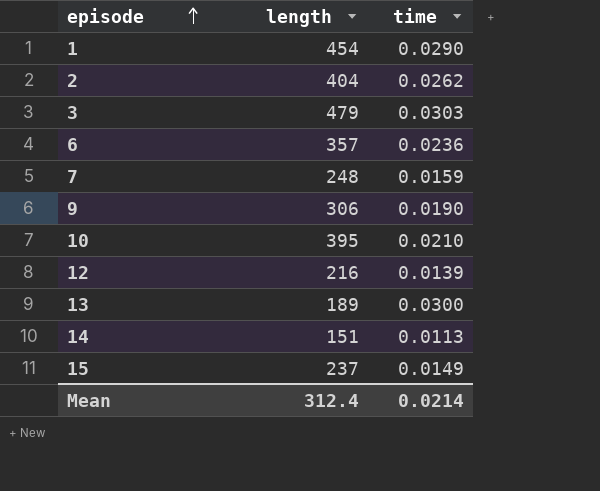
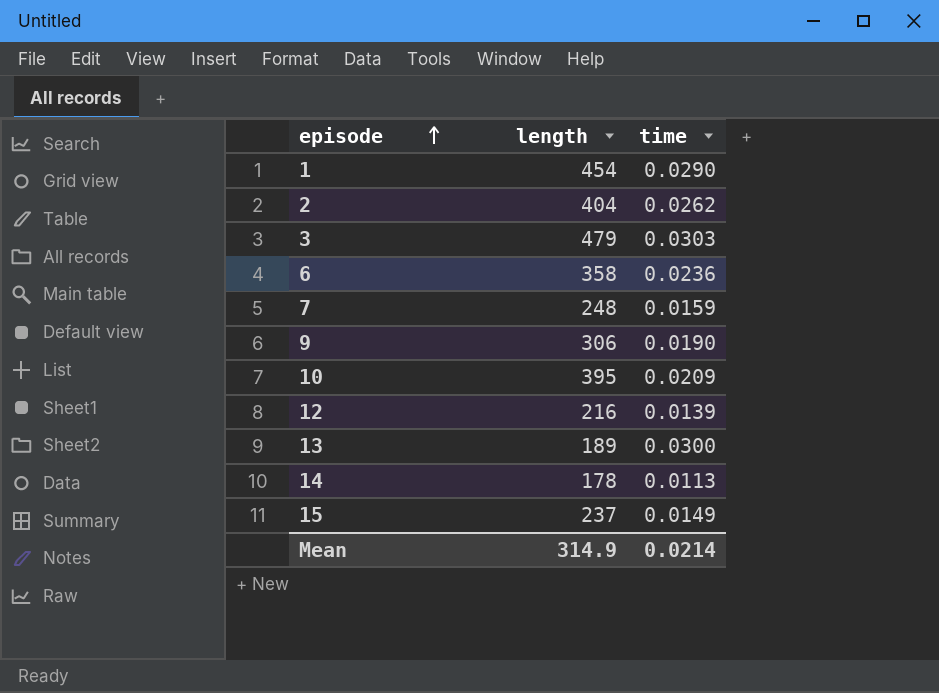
6 | length: 357 -> 358
10 | time: 0.0210 -> 0.0209
14 | length: 151 -> 178
Mean | length: 312.4 -> 314.9

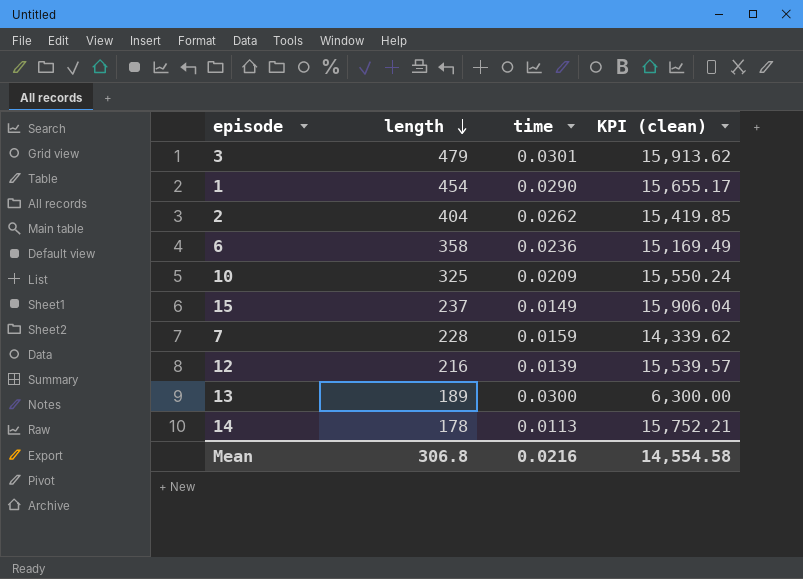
row order: episode ascending -> length descending
column KPI (clean) | formula: none -> [length] / [time]
row 9: 306 | 0.0190 -> none
3 | time: 0.0303 -> 0.0301
10 | length: 395 -> 325
7 | length: 248 -> 228
Mean | length: 314.9 -> 306.8
Mean | time: 0.0214 -> 0.0216

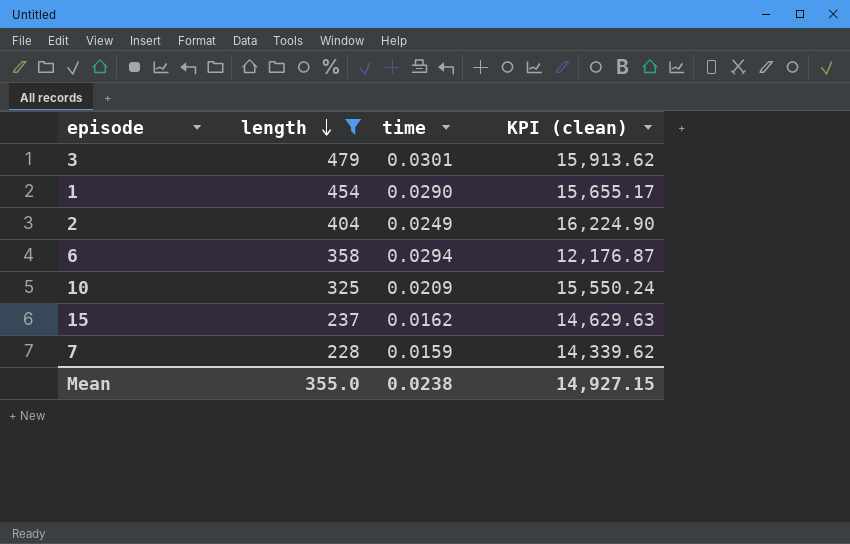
filter: none -> length >= 228
2 | time: 0.0262 -> 0.0249
2 | KPI (clean): 15,419.85 -> 16,224.90
6 | time: 0.0236 -> 0.0294
6 | KPI (clean): 15,169.49 -> 12,176.87
15 | time: 0.0149 -> 0.0162
15 | KPI (clean): 15,906.04 -> 14,629.63
Mean | length: 306.8 -> 355.0
Mean | time: 0.0216 -> 0.0238
Mean | KPI (clean): 14,554.58 -> 14,927.15

